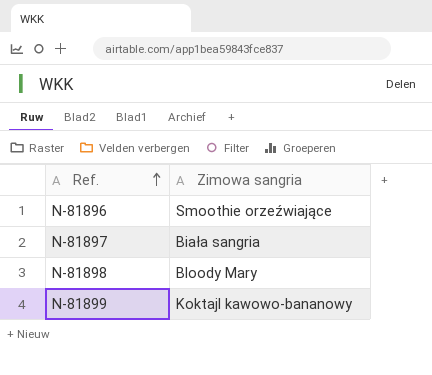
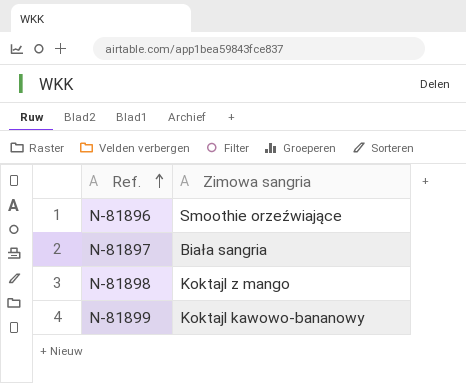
N-81898 | Zimowa sangria: Bloody Mary -> Koktajl z mango

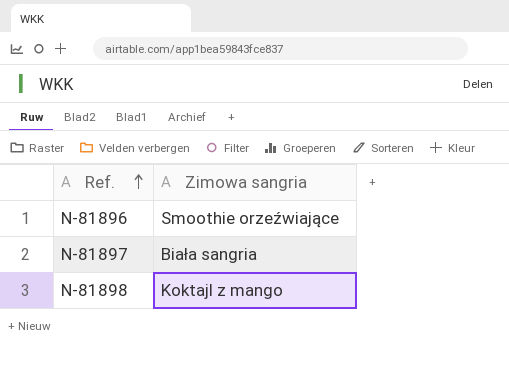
row N-81899: Koktajl kawowo-bananowy -> none

